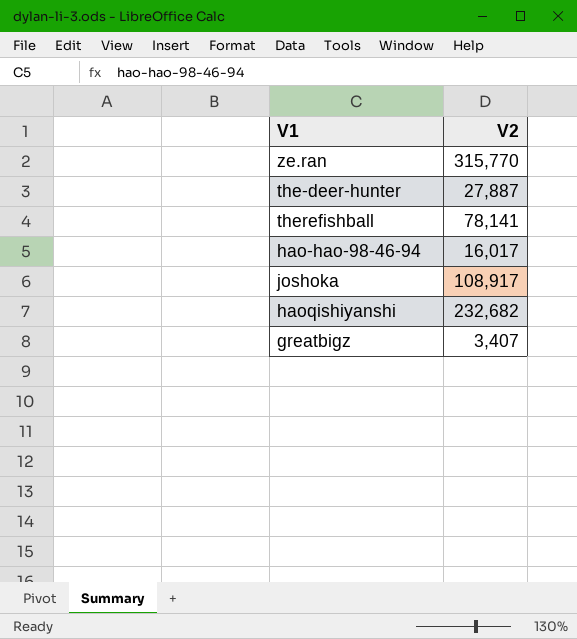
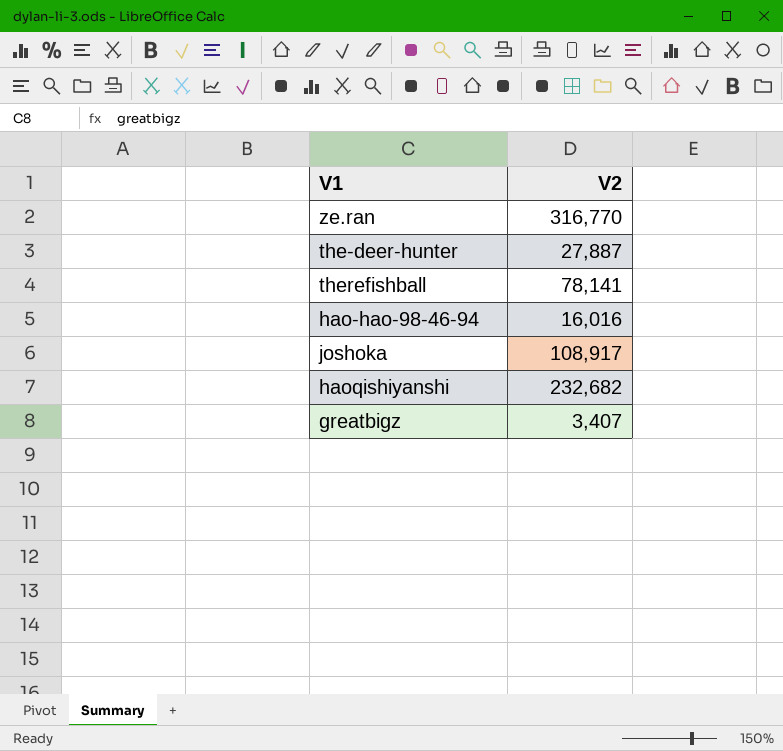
ze.ran | V2: 315,770 -> 316,770
hao-hao-98-46-94 | V2: 16,017 -> 16,016

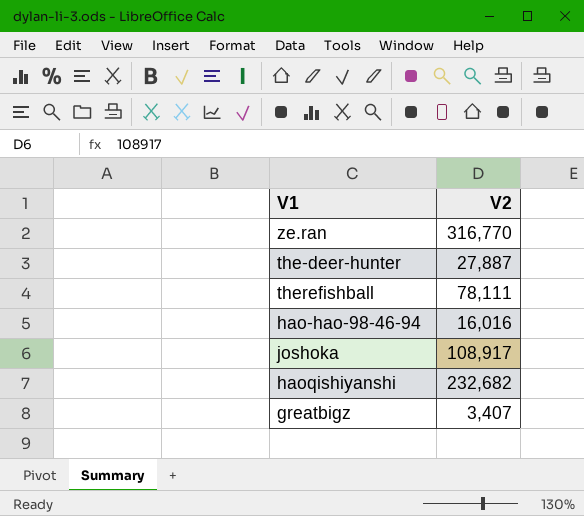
therefishball | V2: 78,141 -> 78,111

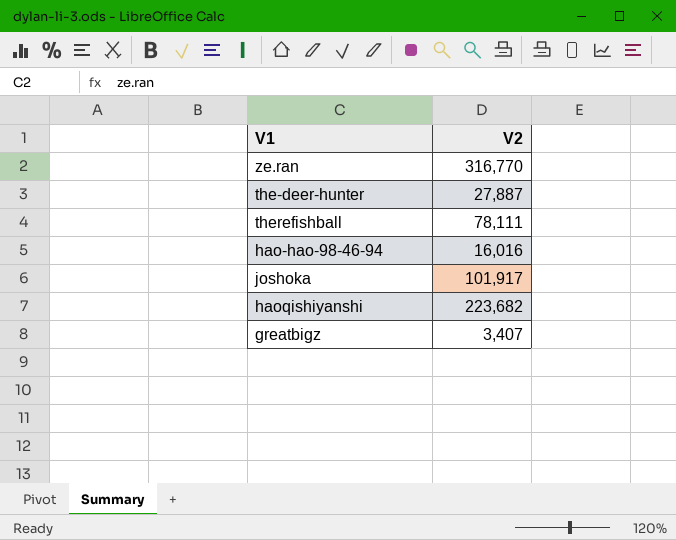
joshoka | V2: 108,917 -> 101,917
haoqishiyanshi | V2: 232,682 -> 223,682

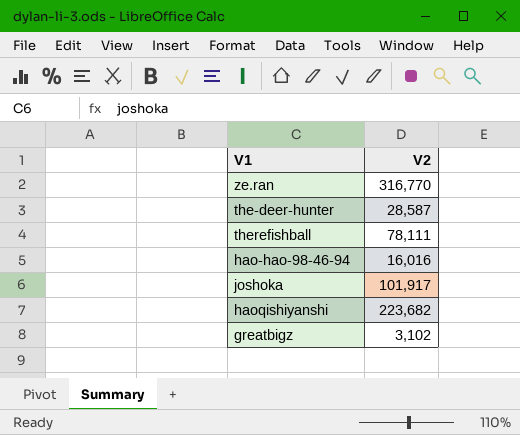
the-deer-hunter | V2: 27,887 -> 28,587
greatbigz | V2: 3,407 -> 3,102

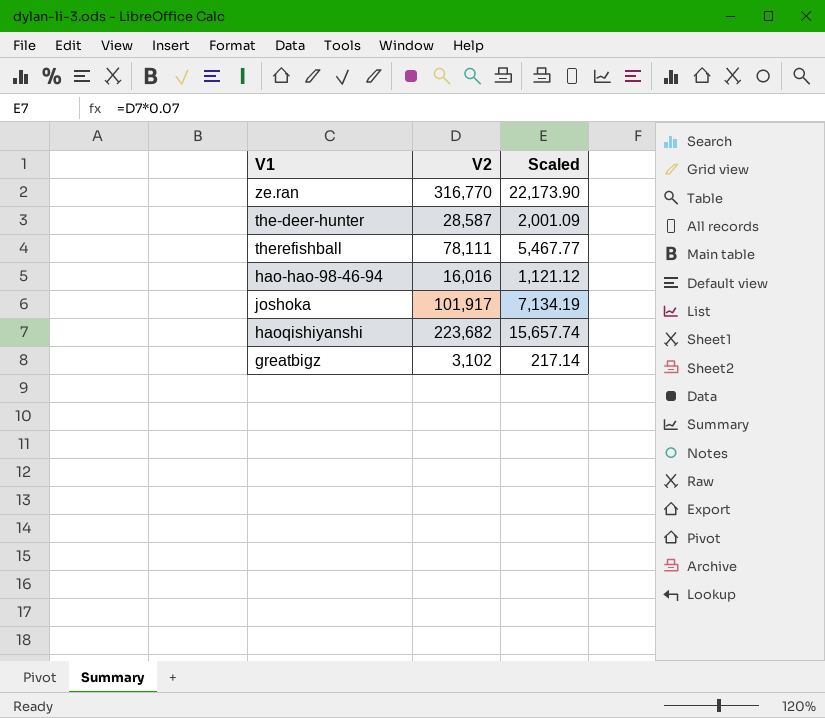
column Scaled | formula: none -> [V2] * 0.07

